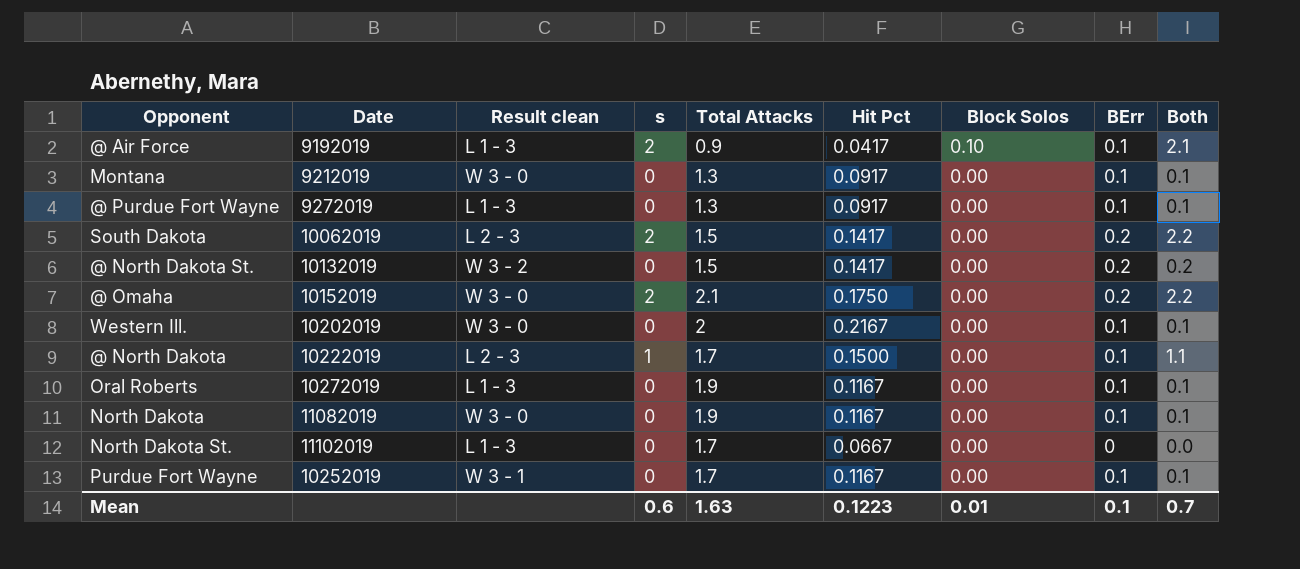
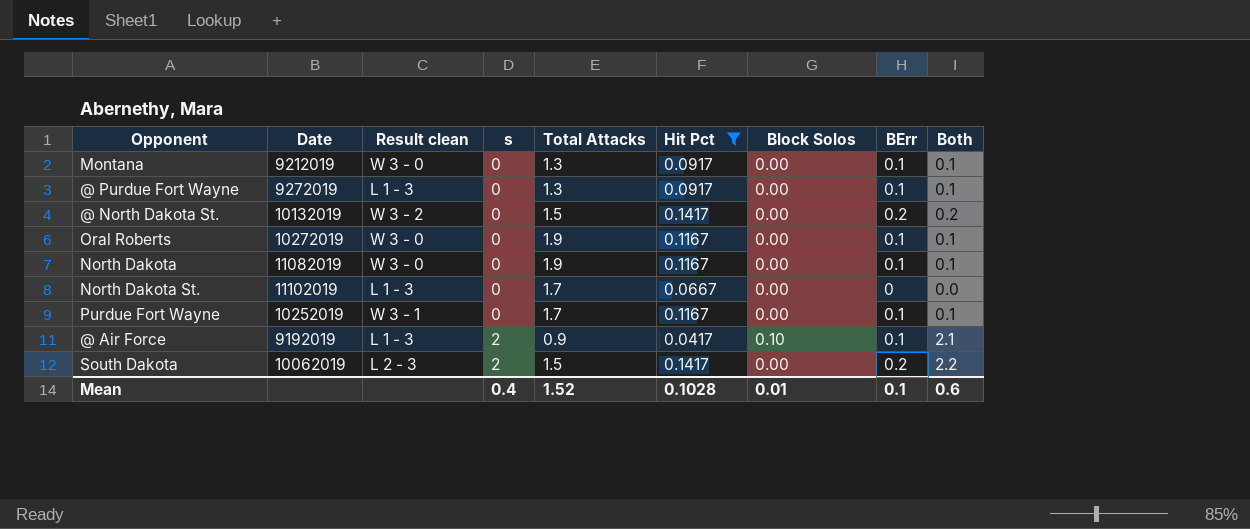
filter: none -> Hit Pct <= 0.1417
row order: Block Solos descending -> s ascending
Oral Roberts | Result clean: L 1 - 3 -> W 3 - 0
Mean | s: 0.6 -> 0.4
Mean | Total Attacks: 1.63 -> 1.52
Mean | Hit Pct: 0.1223 -> 0.1028
Mean | Both: 0.7 -> 0.6

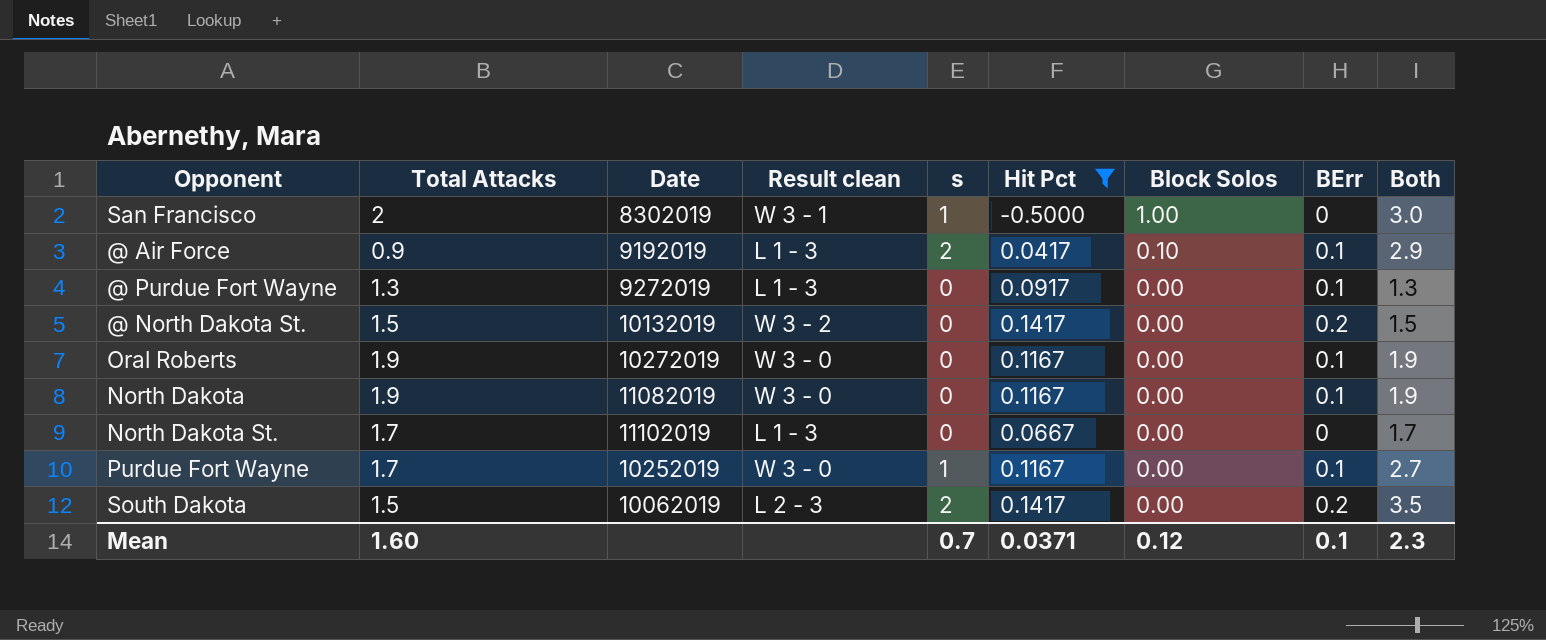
row order: s ascending -> Block Solos descending
column Total Attacks | position: 5 -> 2
column Both | formula: [s] + [BErr] -> [Total Attacks] + [s]
row Montana: 9212019 | W 3 - 0 | 0 | 1.3 | 0.0917 | 0.00 | 0.1 | 0.1 -> none
row San Francisco: none -> 2 | 8302019 | W 3 - 1 | 1 | -0.5000 | 1.00 | 0 | 3.0
Purdue Fort Wayne | Result clean: W 3 - 1 -> W 3 - 0
Purdue Fort Wayne | s: 0 -> 1
Mean | Total Attacks: 1.52 -> 1.60
Mean | s: 0.4 -> 0.7
Mean | Hit Pct: 0.1028 -> 0.0371
Mean | Block Solos: 0.01 -> 0.12
Mean | Both: 0.6 -> 2.3

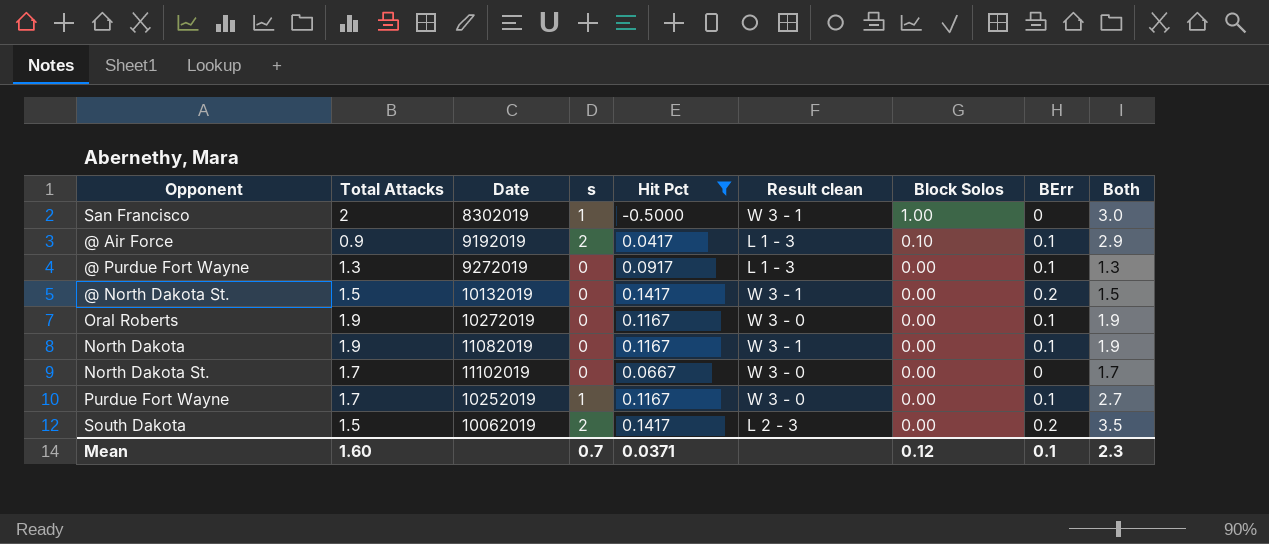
column Result clean | position: 4 -> 6
@ North Dakota St. | Result clean: W 3 - 2 -> W 3 - 1
North Dakota | Result clean: W 3 - 0 -> W 3 - 1
North Dakota St. | Result clean: L 1 - 3 -> W 3 - 0

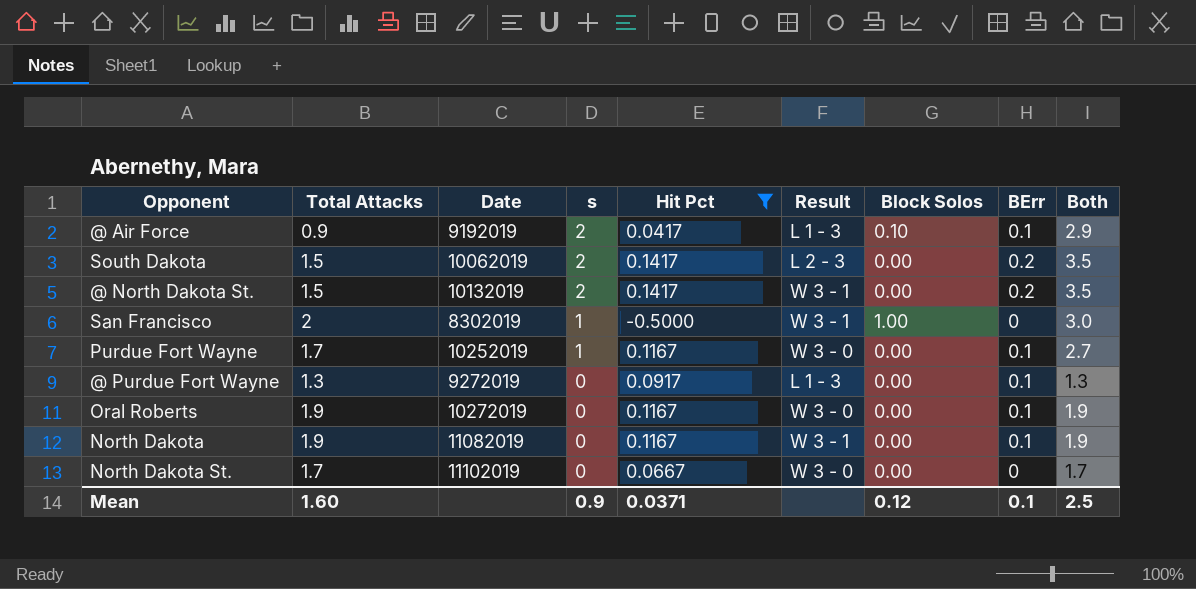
row order: Block Solos descending -> s descending
column name: Result clean -> Result
@ North Dakota St. | s: 0 -> 2
@ North Dakota St. | Both: 1.5 -> 3.5
Mean | s: 0.7 -> 0.9
Mean | Both: 2.3 -> 2.5

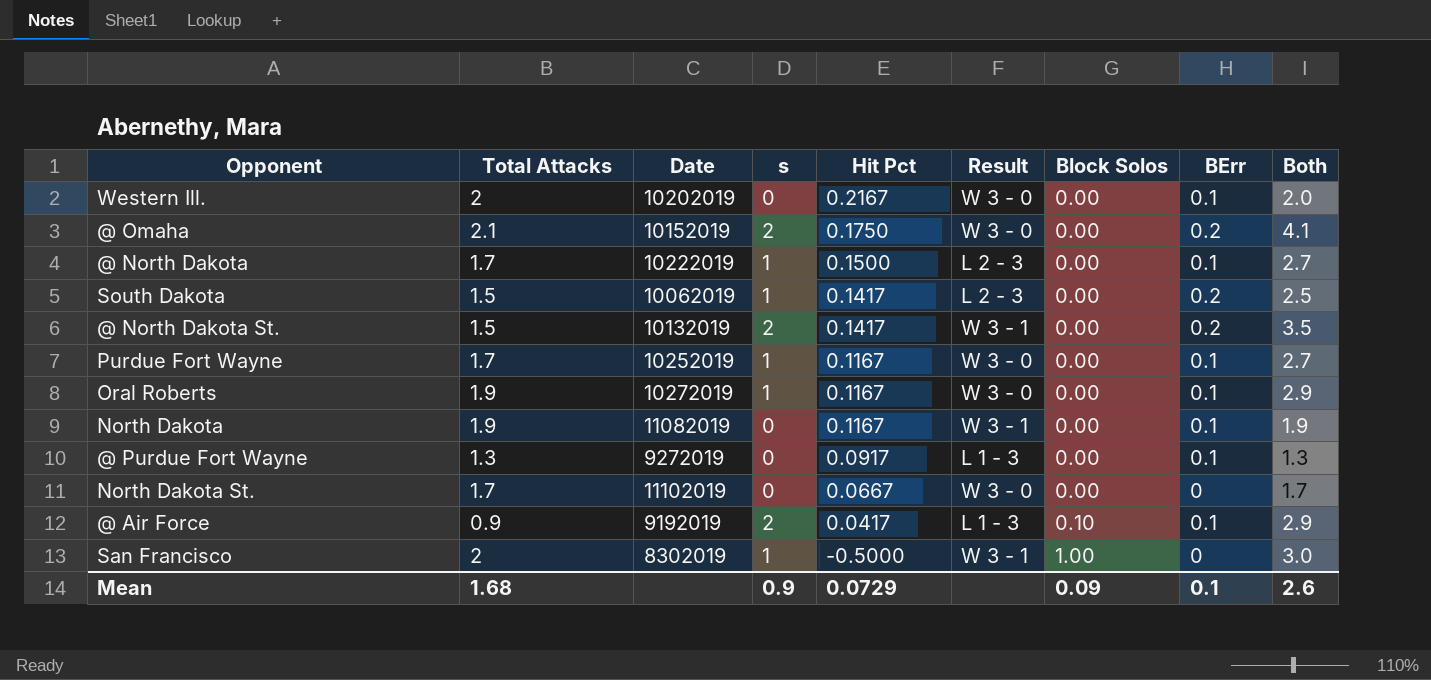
filter: Hit Pct <= 0.1417 -> none
row order: s descending -> Hit Pct descending
South Dakota | s: 2 -> 1
South Dakota | Both: 3.5 -> 2.5
Oral Roberts | s: 0 -> 1
Oral Roberts | Both: 1.9 -> 2.9
Mean | Total Attacks: 1.60 -> 1.68
Mean | Hit Pct: 0.0371 -> 0.0729
Mean | Block Solos: 0.12 -> 0.09
Mean | Both: 2.5 -> 2.6

